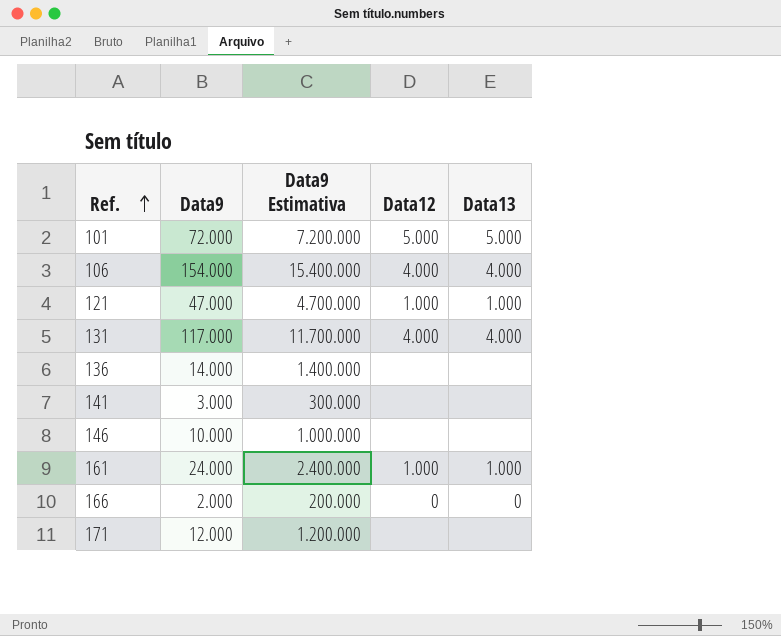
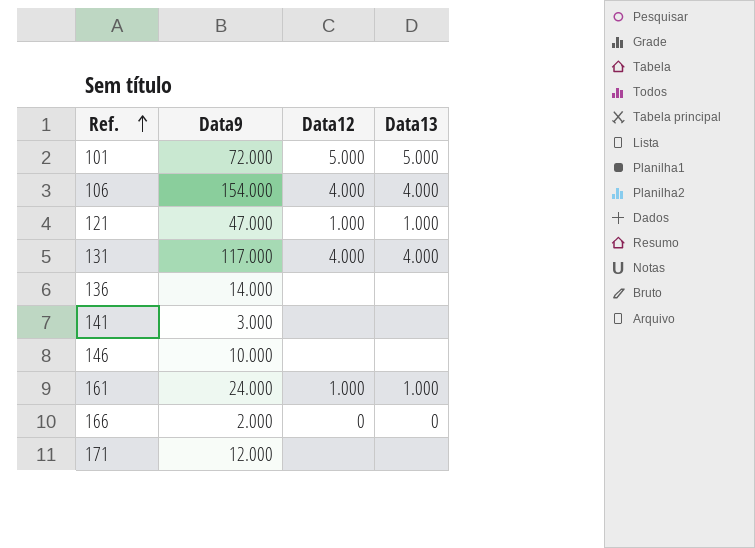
column Data9 Estimativa | formula: [Data9] * 100 -> none

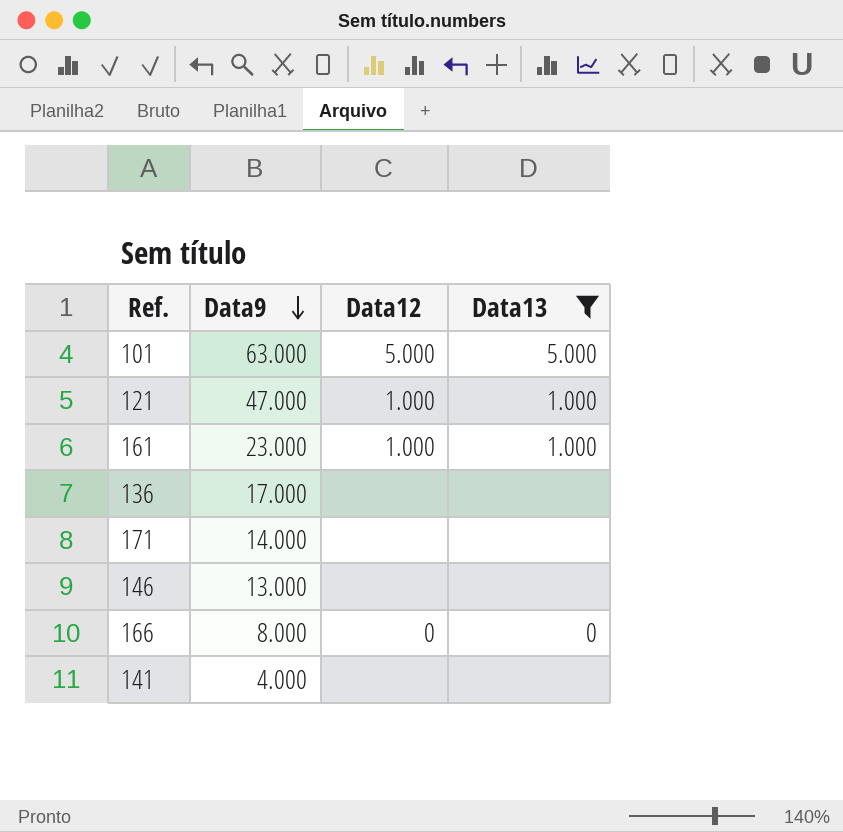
filter: none -> Data13 != 4.000
row order: Ref. ascending -> Data9 descending
101 | Data9: 72.000 -> 63.000
161 | Data9: 24.000 -> 23.000
136 | Data9: 14.000 -> 17.000
171 | Data9: 12.000 -> 14.000
146 | Data9: 10.000 -> 13.000
166 | Data9: 2.000 -> 8.000
141 | Data9: 3.000 -> 4.000

